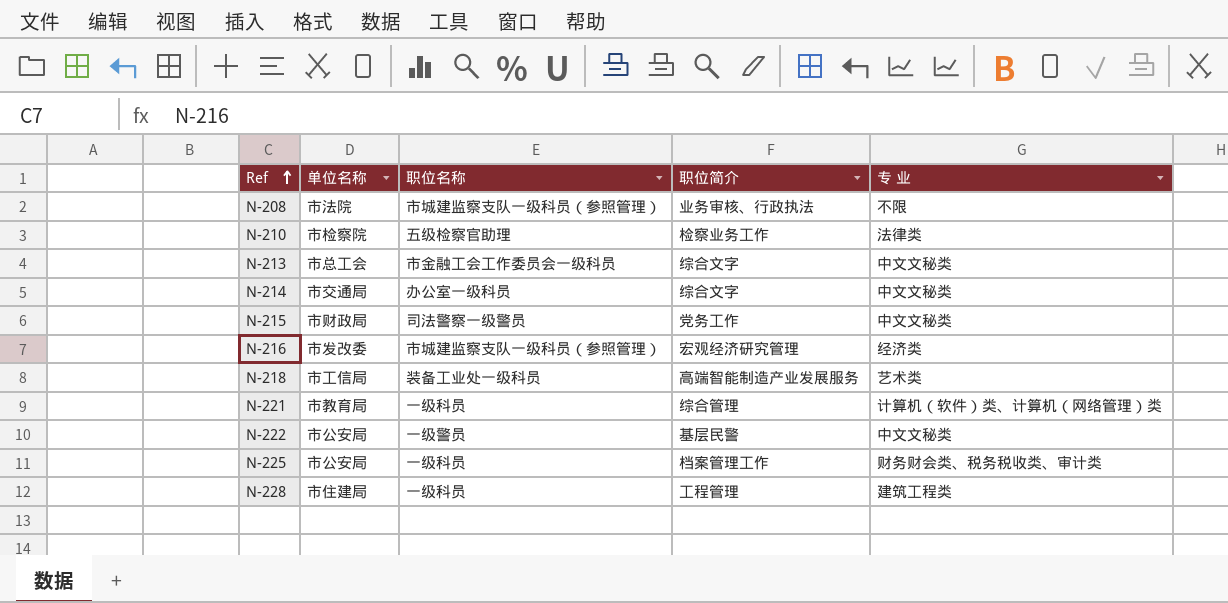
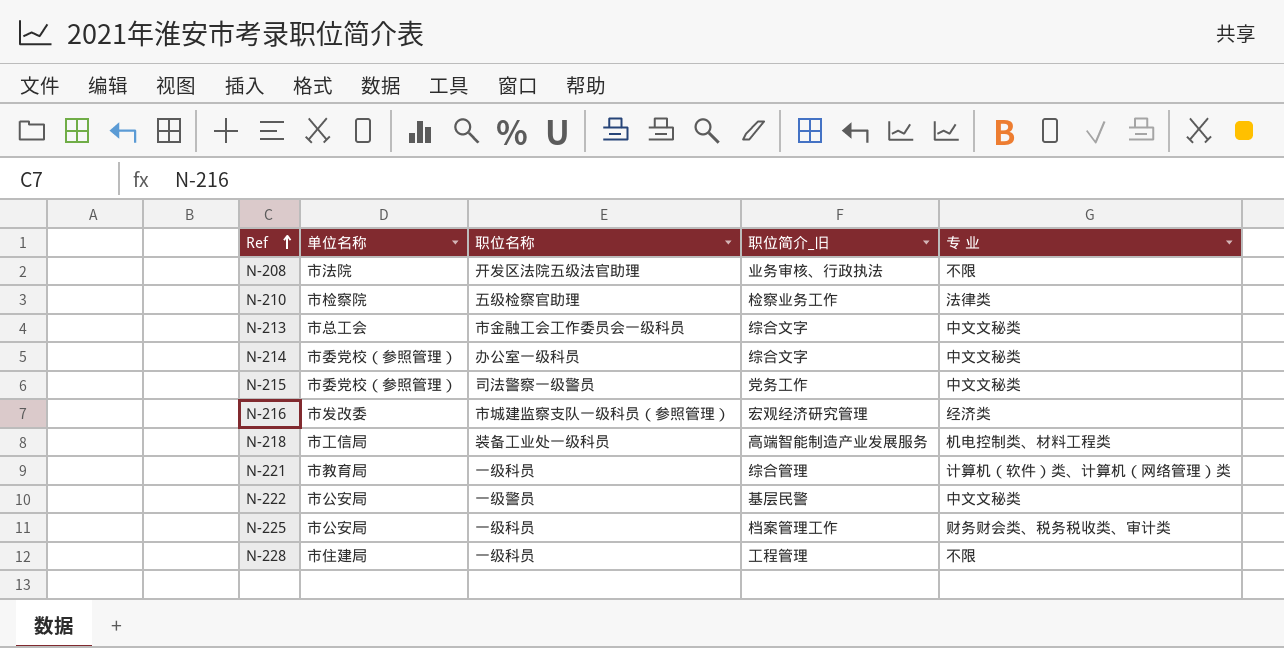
column name: 职位简介 -> 职位简介_旧
N-208 | 职位名称: 市城建监察支队一级科员（参照管理） -> 开发区法院五级法官助理
N-214 | 单位名称: 市交通局 -> 市委党校（参照管理）
N-215 | 单位名称: 市财政局 -> 市委党校（参照管理）
N-218 | 专 业: 艺术类 -> 机电控制类、材料工程类
N-228 | 专 业: 建筑工程类 -> 不限

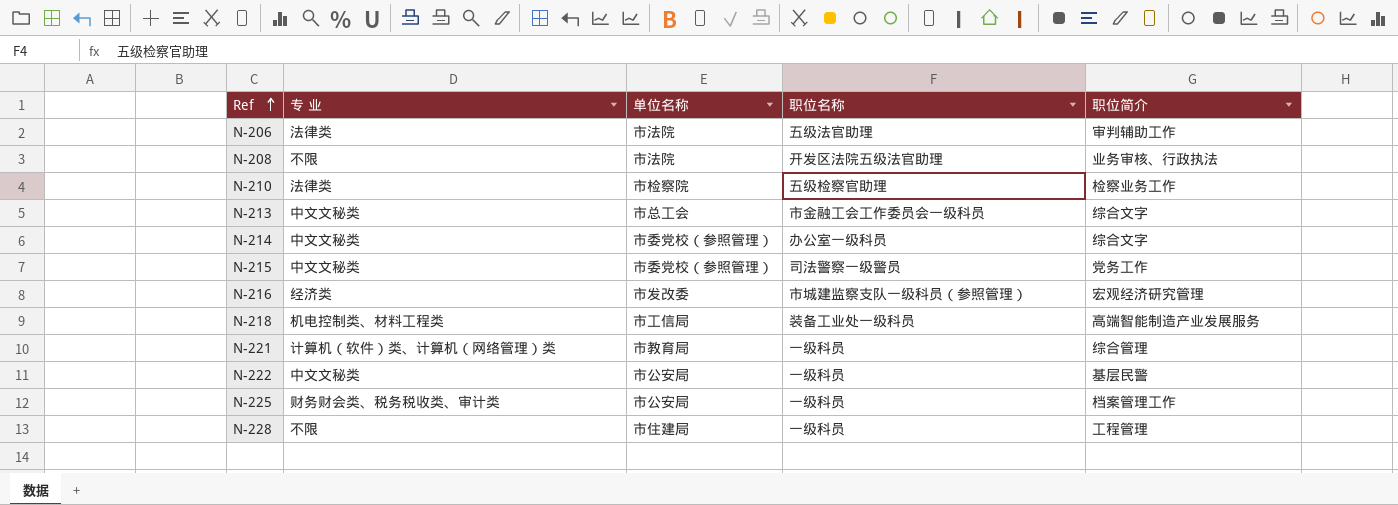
column 专 业 | position: 5 -> 2
column name: 职位简介_旧 -> 职位简介
row N-206: none -> 法律类 | 市法院 | 五级法官助理 | 审判辅助工作
N-222 | 职位名称: 一级警员 -> 一级科员

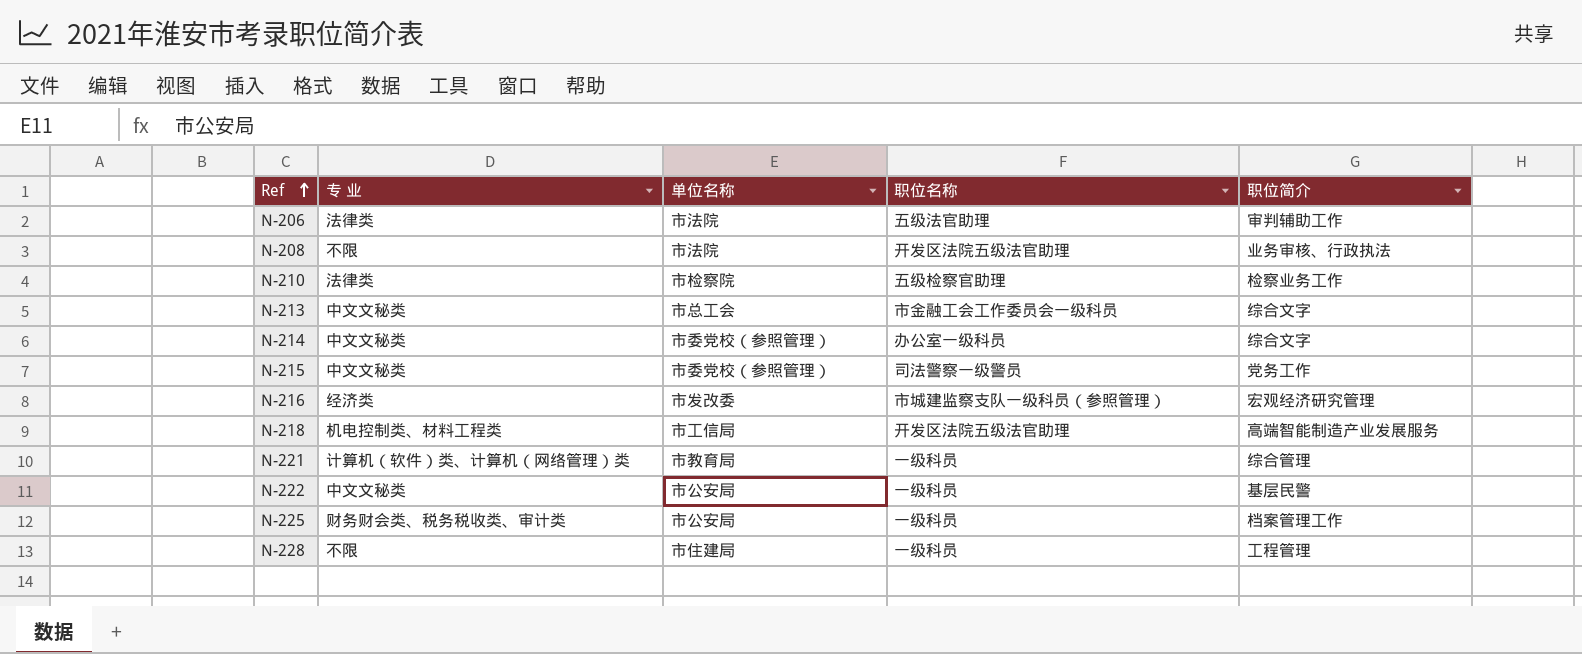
N-218 | 职位名称: 装备工业处一级科员 -> 开发区法院五级法官助理

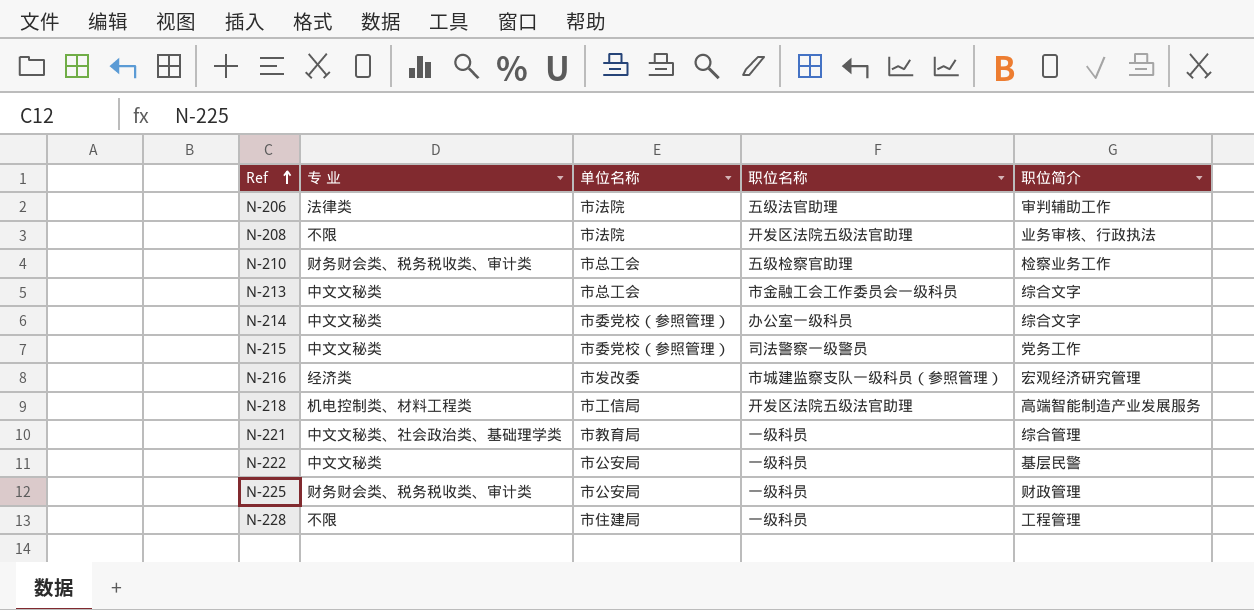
N-210 | 专 业: 法律类 -> 财务财会类、税务税收类、审计类
N-210 | 单位名称: 市检察院 -> 市总工会
N-221 | 专 业: 计算机（软件）类、计算机（网络管理）类 -> 中文文秘类、社会政治类、基础理学类
N-225 | 职位简介: 档案管理工作 -> 财政管理

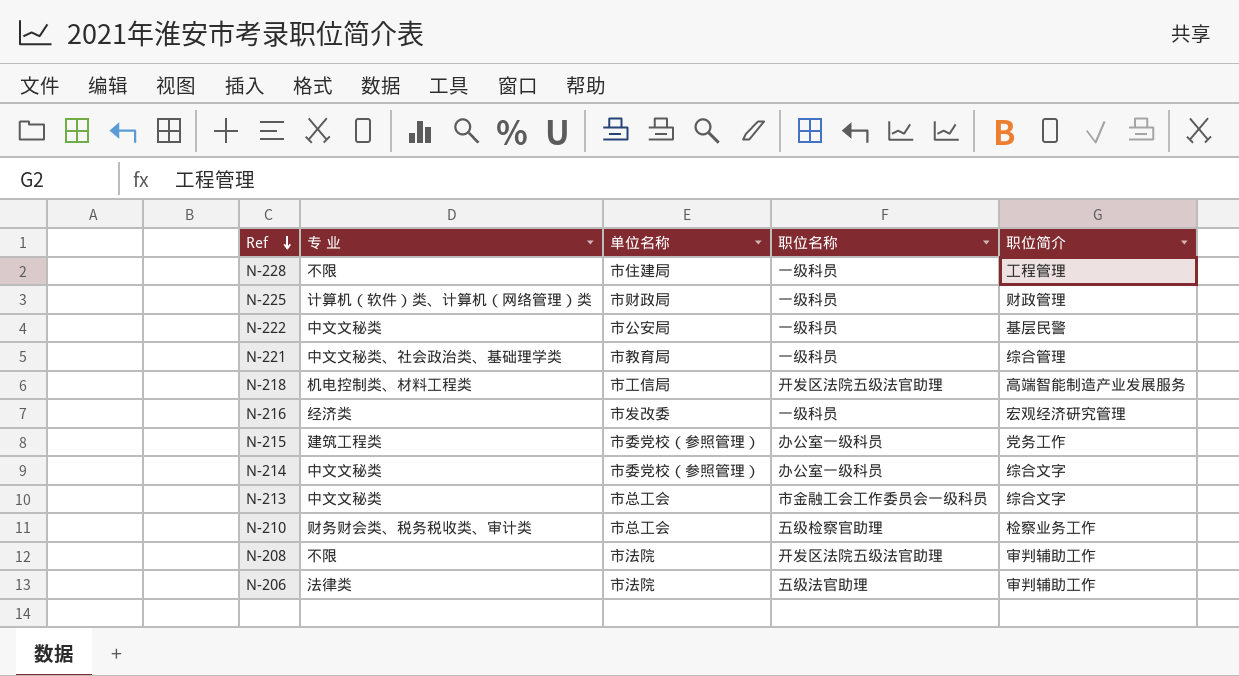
row order: Ref ascending -> Ref descending
N-225 | 专 业: 财务财会类、税务税收类、审计类 -> 计算机（软件）类、计算机（网络管理）类
N-225 | 单位名称: 市公安局 -> 市财政局
N-216 | 职位名称: 市城建监察支队一级科员（参照管理） -> 一级科员
N-215 | 专 业: 中文文秘类 -> 建筑工程类
N-215 | 职位名称: 司法警察一级警员 -> 办公室一级科员
N-208 | 职位简介: 业务审核、行政执法 -> 审判辅助工作

